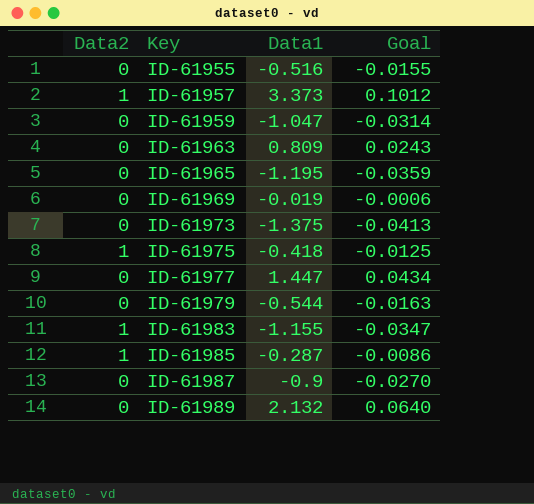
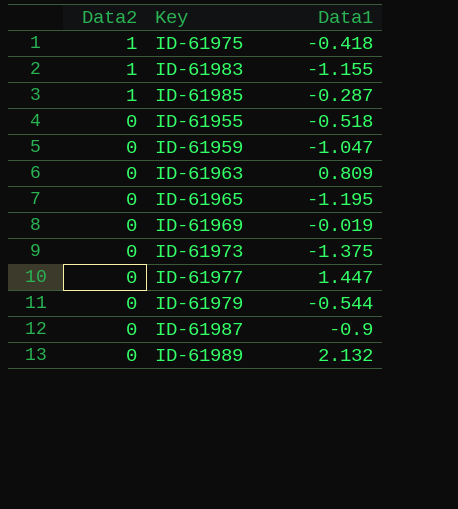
row order: Key ascending -> Data2 descending
column Goal | formula: [Data1] * 0.03 -> none
row ID-61957: 1 | 3.373 | 0.1012 -> none
ID-61955 | Data1: -0.516 -> -0.518

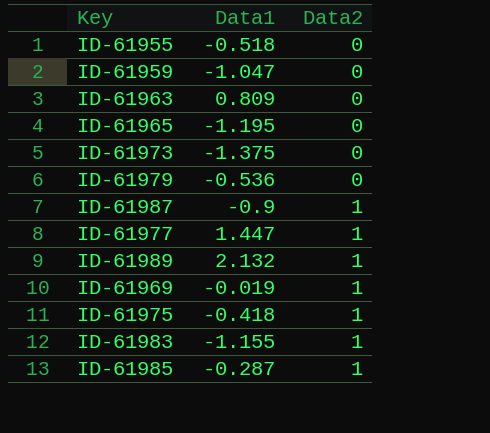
row order: Data2 descending -> Data2 ascending
column Data2 | position: 1 -> 3
ID-61979 | Data1: -0.544 -> -0.536
ID-61987 | Data2: 0 -> 1
ID-61977 | Data2: 0 -> 1
ID-61989 | Data2: 0 -> 1
ID-61969 | Data2: 0 -> 1

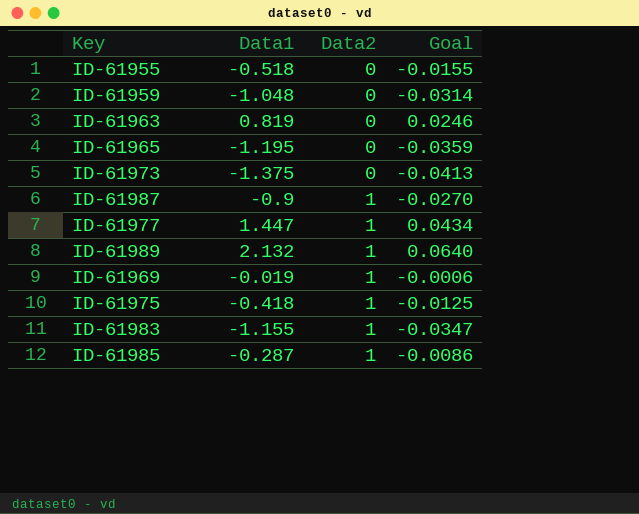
column Goal | formula: none -> [Data1] * 0.03
row ID-61979: -0.536 | 0 -> none
ID-61959 | Data1: -1.047 -> -1.048
ID-61963 | Data1: 0.809 -> 0.819

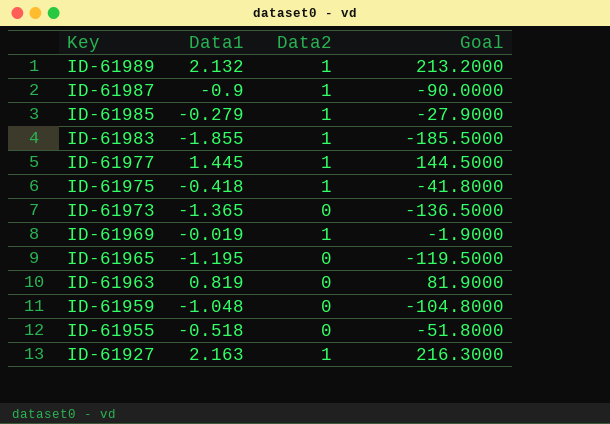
row order: Data2 ascending -> Key descending
column Goal | formula: [Data1] * 0.03 -> [Data1] * 100
ID-61985 | Data1: -0.287 -> -0.279
ID-61983 | Data1: -1.155 -> -1.855
ID-61977 | Data1: 1.447 -> 1.445
ID-61973 | Data1: -1.375 -> -1.365
row ID-61927: none -> 2.163 | 1 | 216.3000

